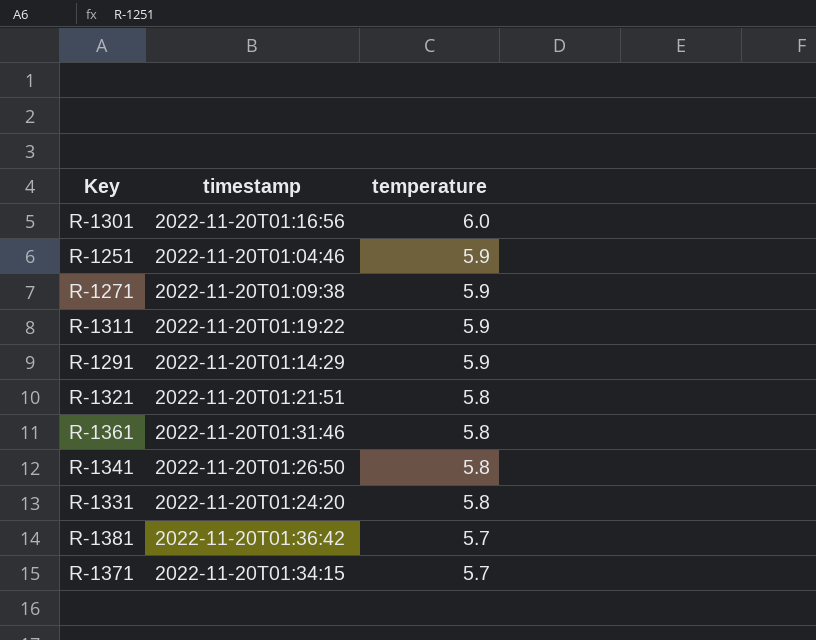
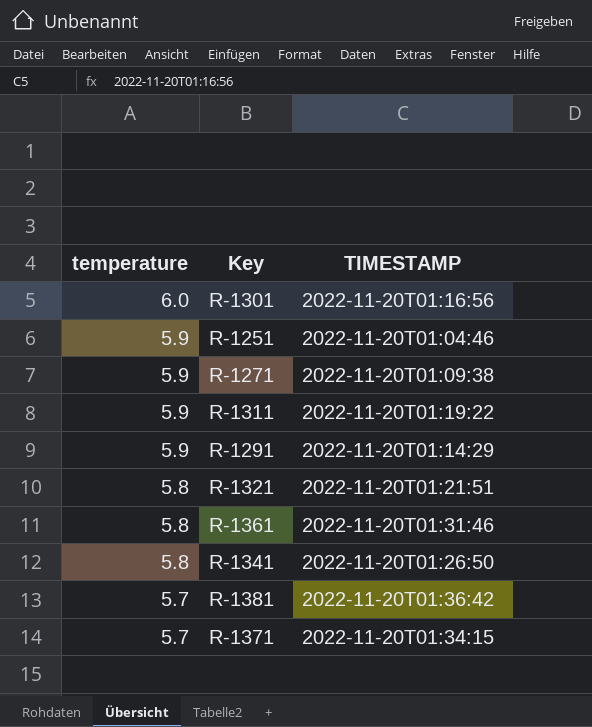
column temperature | position: 3 -> 1
column name: timestamp -> TIMESTAMP
row R-1331: 2022-11-20T01:24:20 | 5.8 -> none

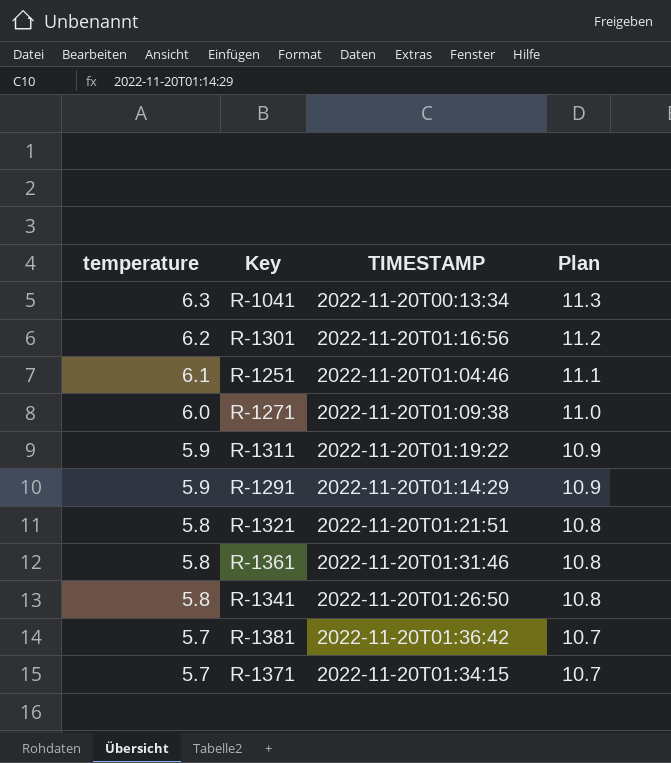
column Plan | formula: none -> [temperature] + 5
row R-1041: none -> 6.3 | 2022-11-20T00:13:34 | 11.3
R-1301 | temperature: 6.0 -> 6.2
R-1251 | temperature: 5.9 -> 6.1
R-1271 | temperature: 5.9 -> 6.0

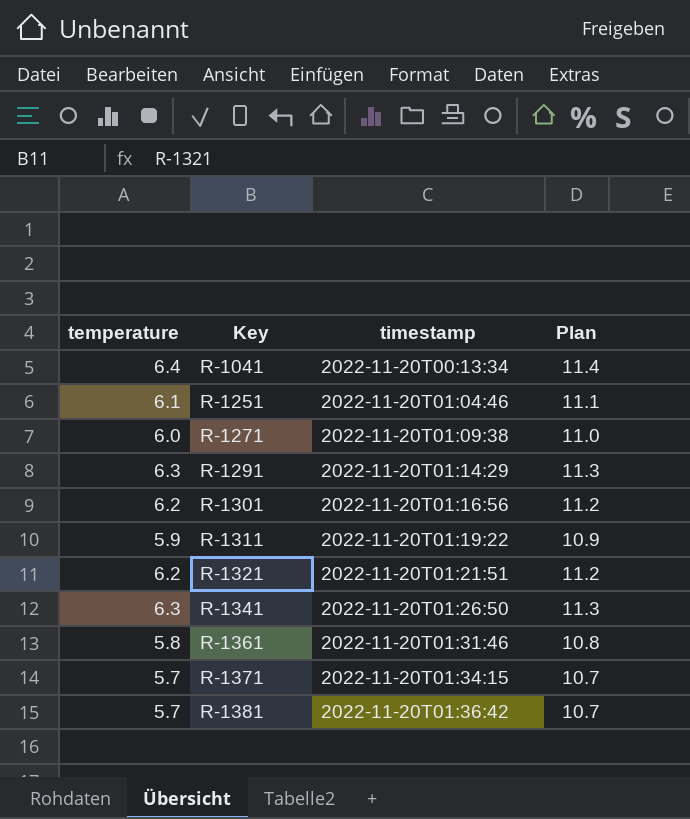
row order: temperature descending -> Key ascending
column name: TIMESTAMP -> timestamp
R-1041 | temperature: 6.3 -> 6.4
R-1041 | Plan: 11.3 -> 11.4
R-1291 | temperature: 5.9 -> 6.3
R-1291 | Plan: 10.9 -> 11.3
R-1321 | temperature: 5.8 -> 6.2
R-1321 | Plan: 10.8 -> 11.2
R-1341 | temperature: 5.8 -> 6.3
R-1341 | Plan: 10.8 -> 11.3

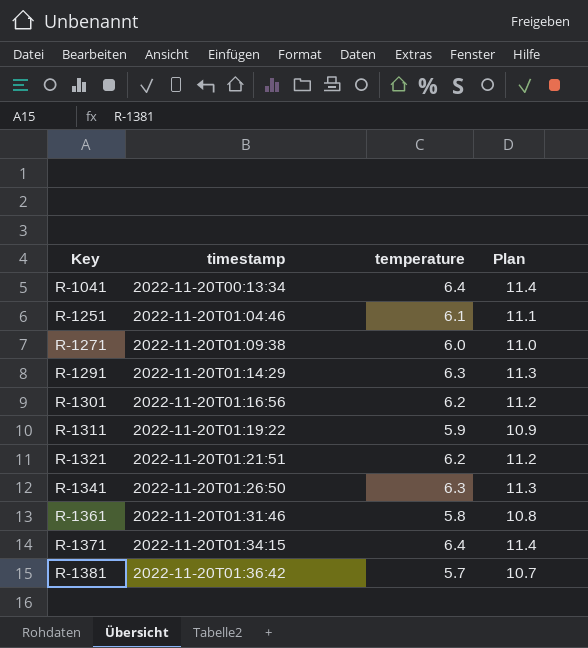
column temperature | position: 1 -> 3
R-1371 | temperature: 5.7 -> 6.4
R-1371 | Plan: 10.7 -> 11.4

